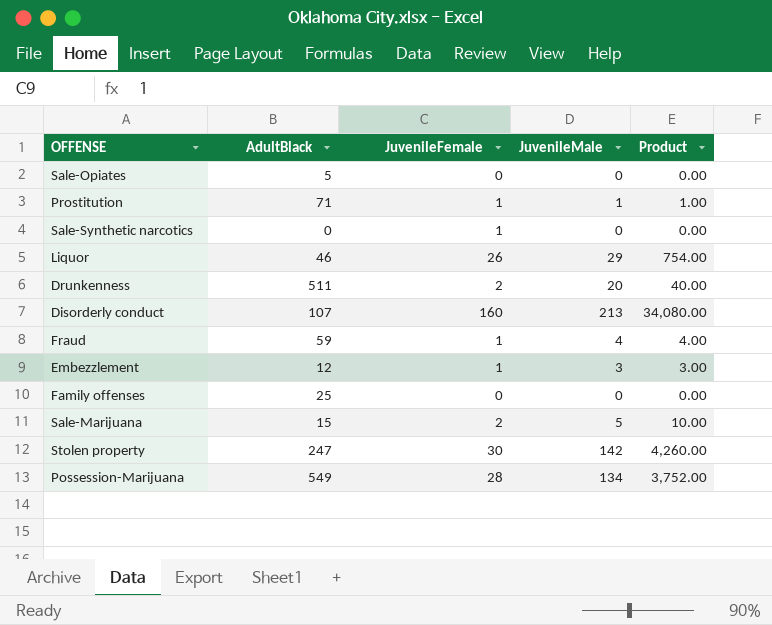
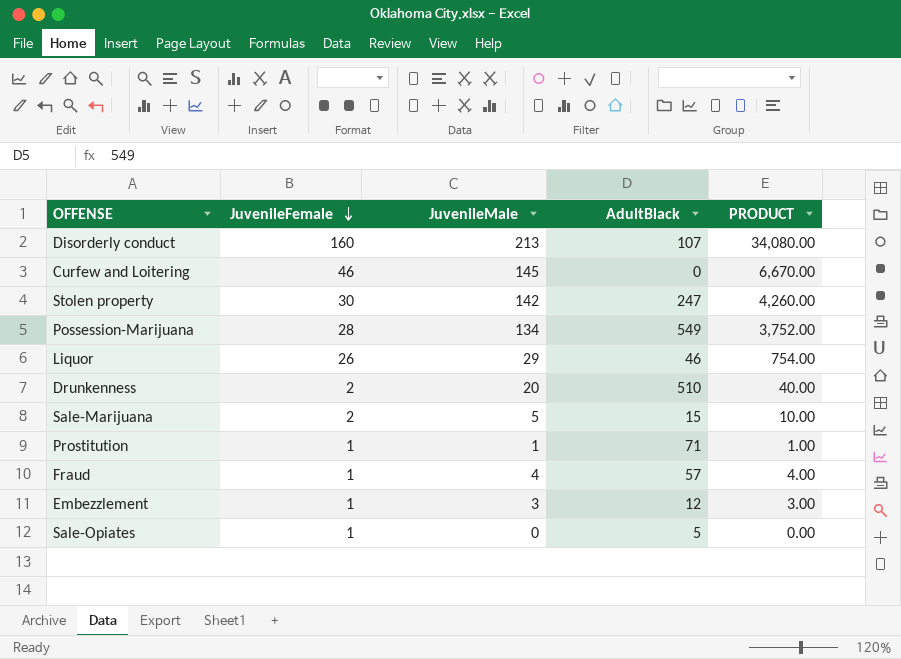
row order: none -> JuvenileFemale descending
column AdultBlack | position: 2 -> 4
column name: Product -> PRODUCT
row Sale-Synthetic narcotics: 0 | 1 | 0 | 0.00 -> none
row Family offenses: 25 | 0 | 0 | 0.00 -> none
row Curfew and Loitering: none -> 46 | 145 | 0 | 6,670.00
Drunkenness | AdultBlack: 511 -> 510
Fraud | AdultBlack: 59 -> 57
Sale-Opiates | JuvenileFemale: 0 -> 1

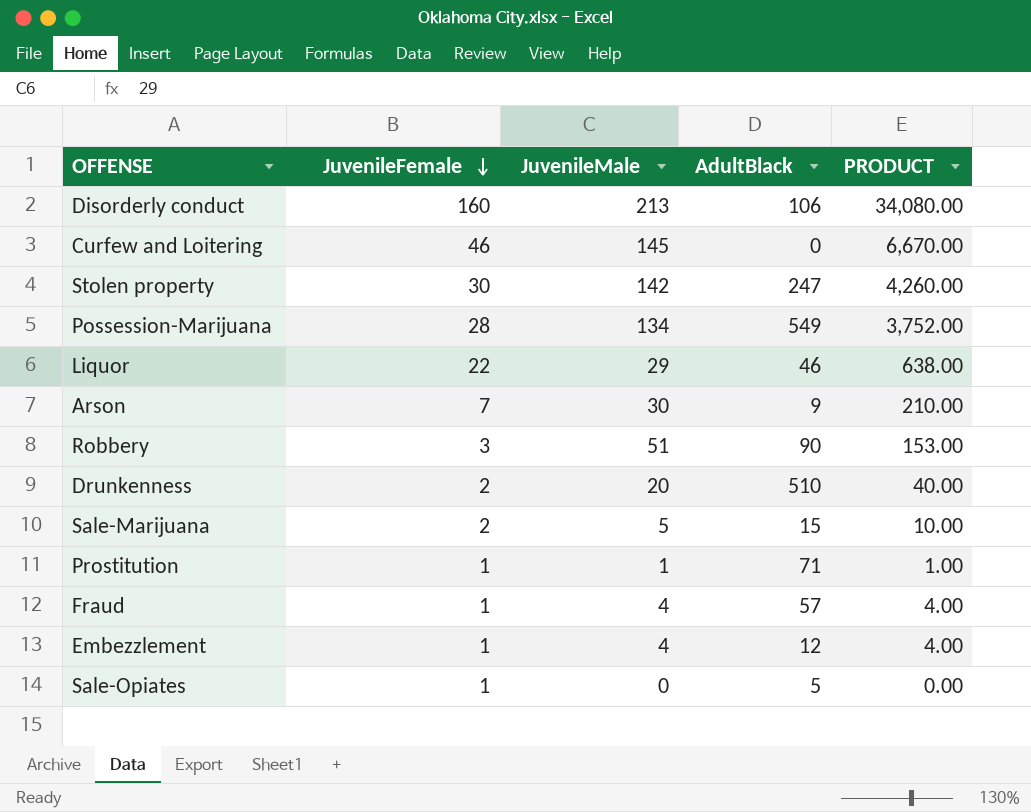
Disorderly conduct | AdultBlack: 107 -> 106
Liquor | JuvenileFemale: 26 -> 22
Liquor | PRODUCT: 754.00 -> 638.00
row Arson: none -> 7 | 30 | 9 | 210.00
row Robbery: none -> 3 | 51 | 90 | 153.00
Embezzlement | JuvenileMale: 3 -> 4
Embezzlement | PRODUCT: 3.00 -> 4.00

